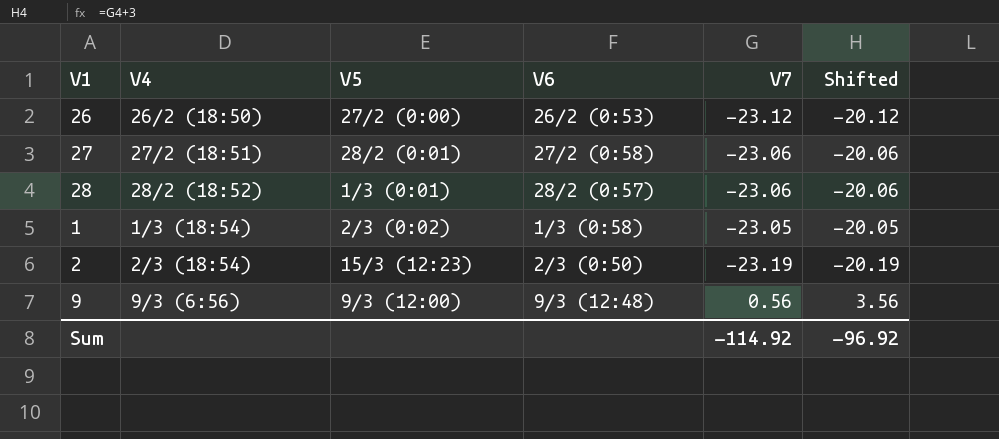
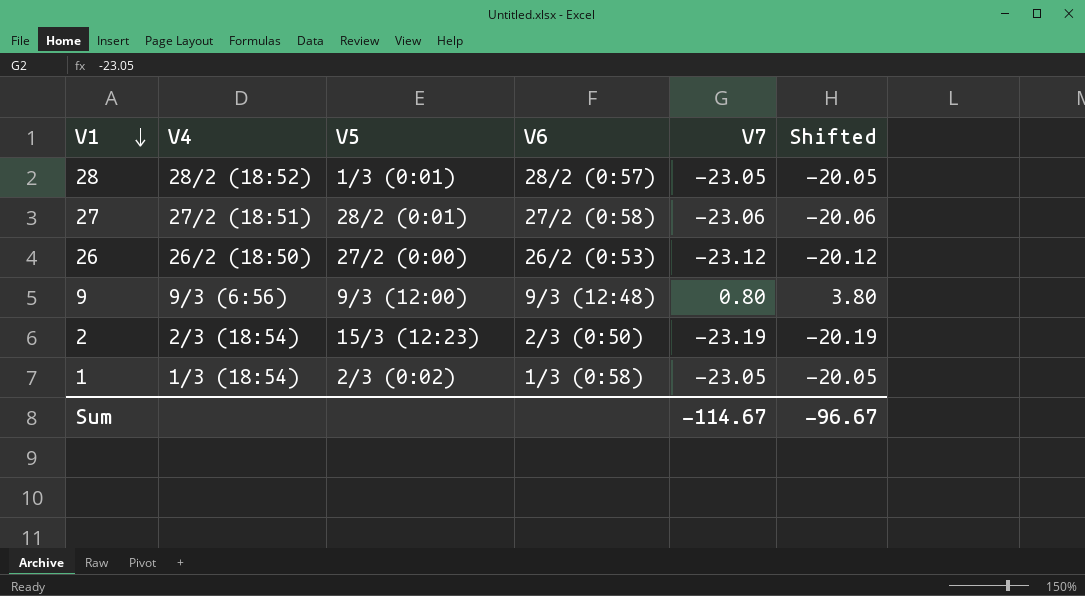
row order: none -> V1 descending
28 | V7: -23.06 -> -23.05
28 | Shifted: -20.06 -> -20.05
9 | V7: 0.56 -> 0.80
9 | Shifted: 3.56 -> 3.80
Sum | V7: -114.92 -> -114.67
Sum | Shifted: -96.92 -> -96.67

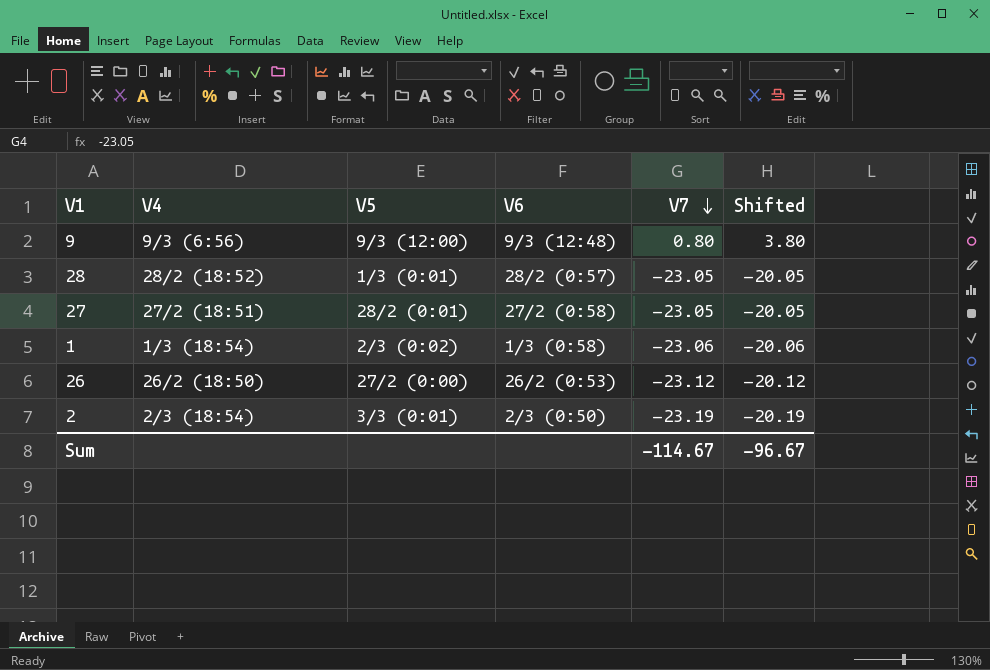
row order: V1 descending -> V7 descending
27 | V7: -23.06 -> -23.05
27 | Shifted: -20.06 -> -20.05
1 | V7: -23.05 -> -23.06
1 | Shifted: -20.05 -> -20.06
2 | V5: 15/3 (12:23) -> 3/3 (0:01)

